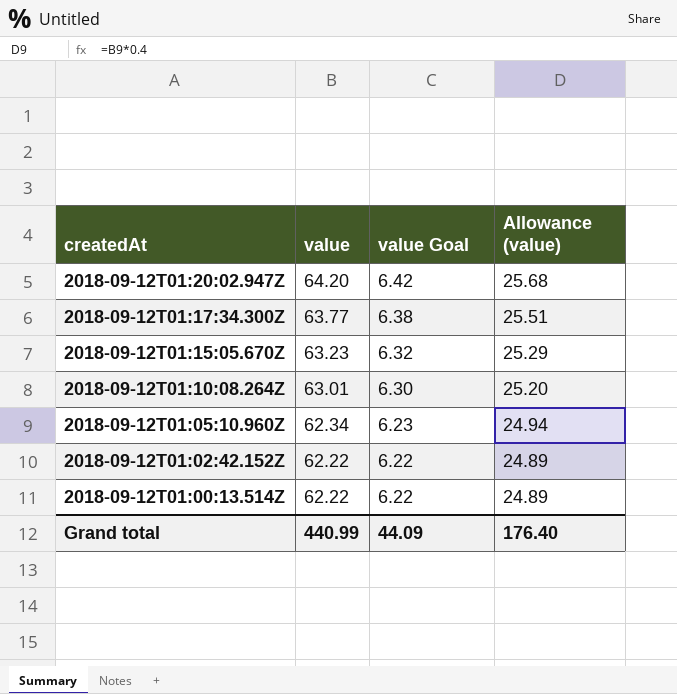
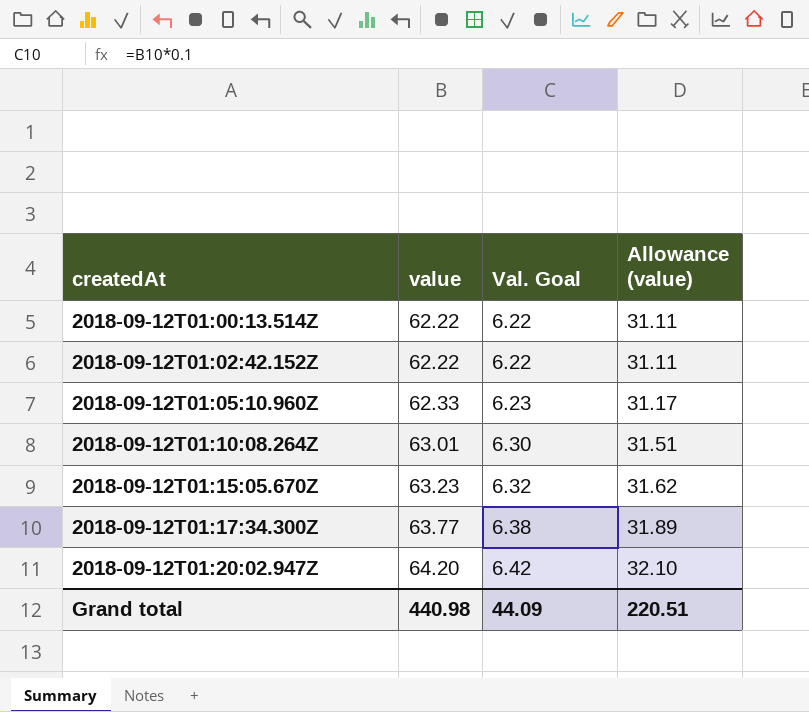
row order: createdAt descending -> createdAt ascending
column name: value Goal -> Val. Goal
column Allowance (value) | formula: [value] * 0.4 -> [value] * 0.5
2018-09-12T01:05:10.960Z | value: 62.34 -> 62.33
Grand total | value: 440.99 -> 440.98
Grand total | Allowance (value): 176.40 -> 220.51

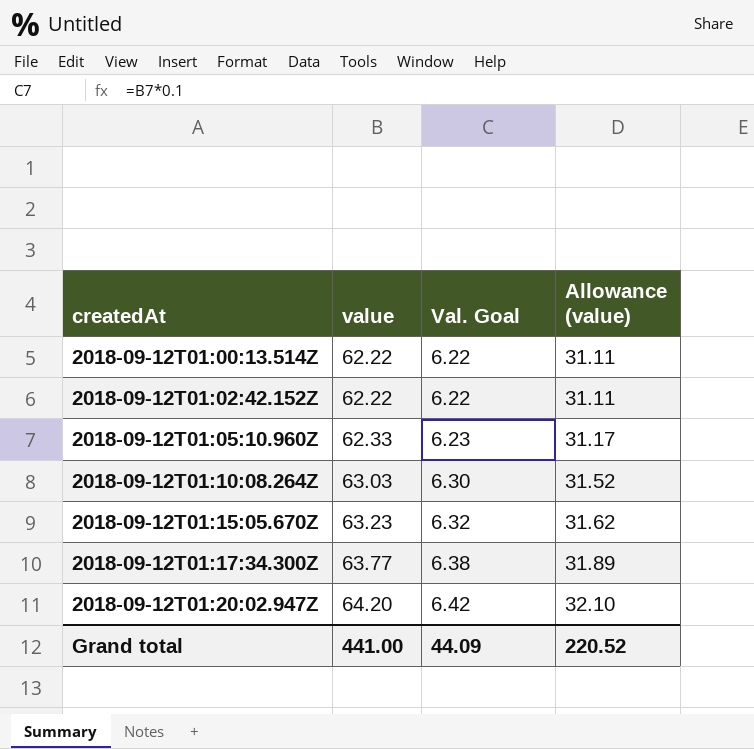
2018-09-12T01:10:08.264Z | value: 63.01 -> 63.03
2018-09-12T01:10:08.264Z | Allowance (value): 31.51 -> 31.52
Grand total | value: 440.98 -> 441.00
Grand total | Allowance (value): 220.51 -> 220.52

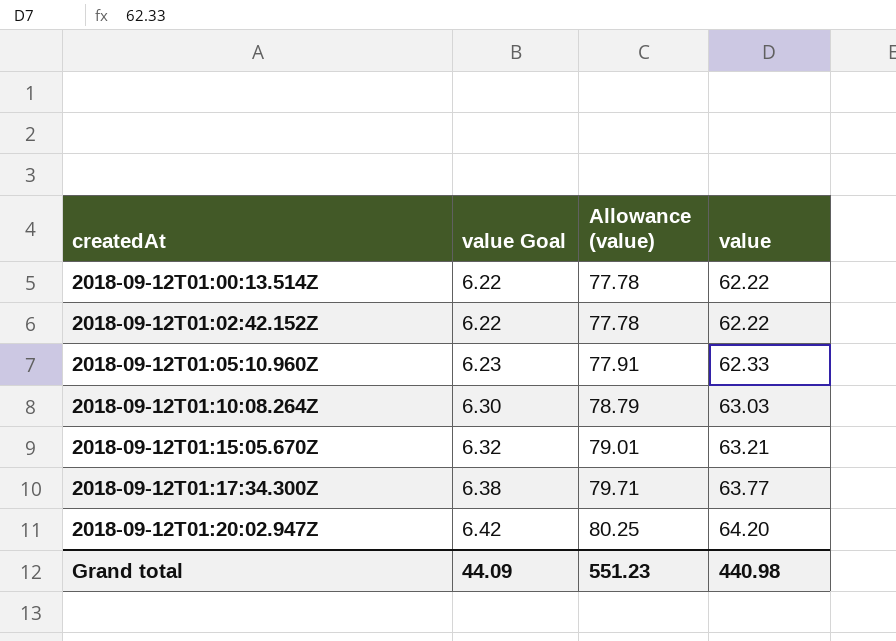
column name: Val. Goal -> value Goal
column Allowance (value) | formula: [value] * 0.5 -> [value] * 1.25
column value | position: 2 -> 4
2018-09-12T01:15:05.670Z | value: 63.23 -> 63.21
Grand total | Allowance (value): 220.52 -> 551.23
Grand total | value: 441.00 -> 440.98

